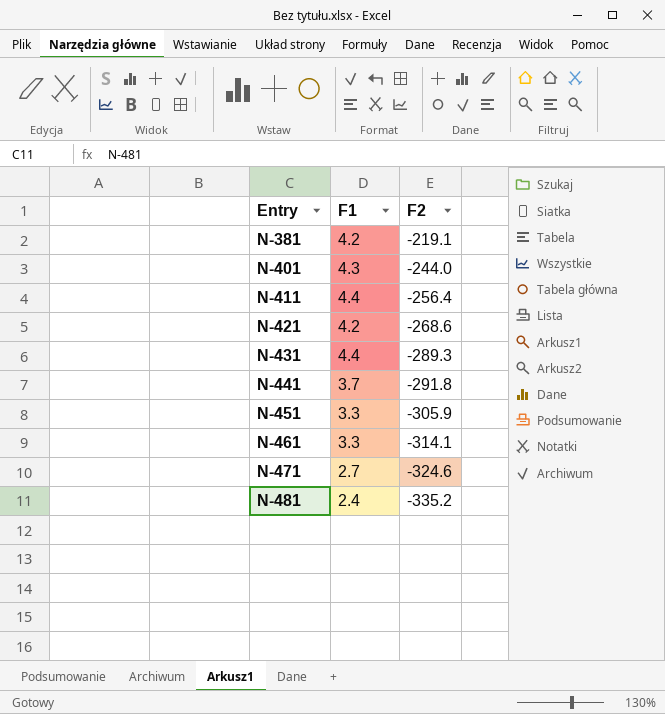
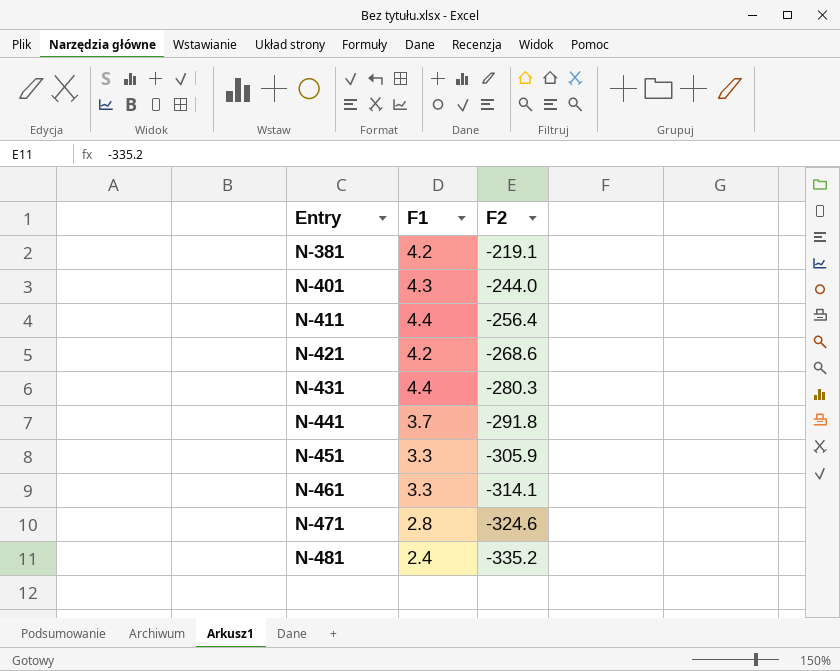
N-431 | F2: -289.3 -> -280.3
N-471 | F1: 2.7 -> 2.8

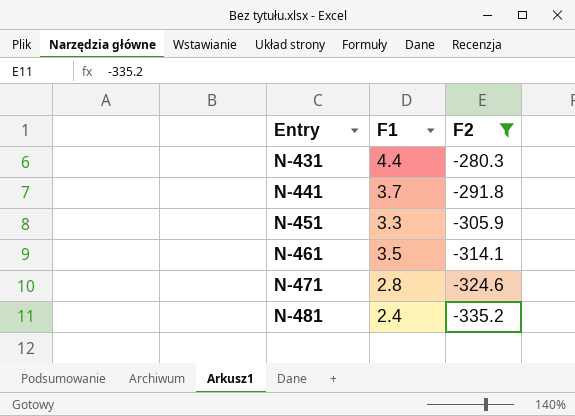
filter: none -> F2 <= -280.3
N-461 | F1: 3.3 -> 3.5

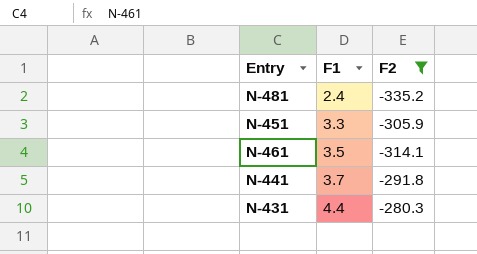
row order: Entry ascending -> F1 ascending
row N-471: 2.8 | -324.6 -> none

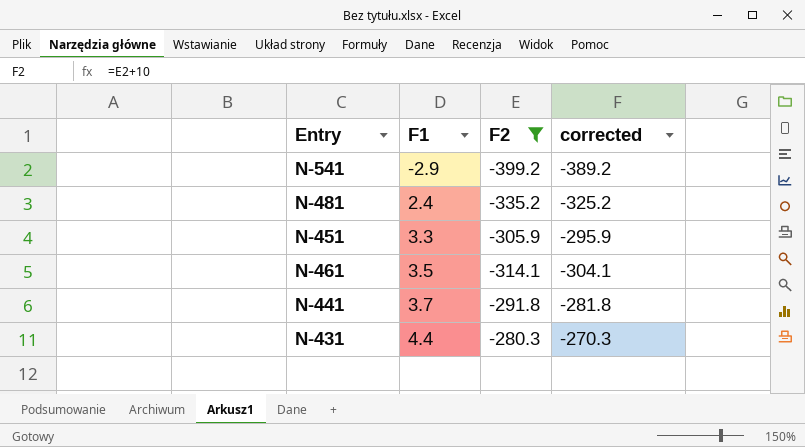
column corrected | formula: none -> [F2] + 10
row N-541: none -> -2.9 | -399.2 | -389.2

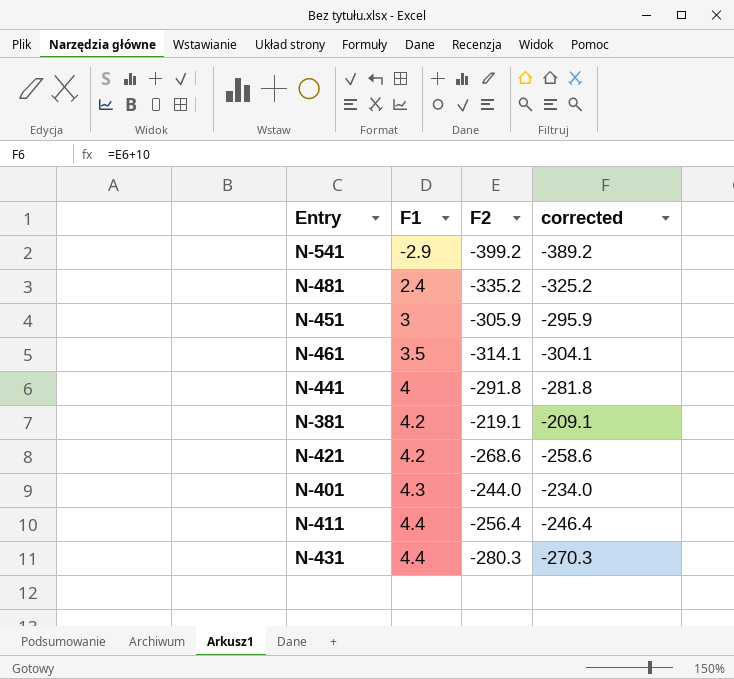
filter: F2 <= -280.3 -> none
N-451 | F1: 3.3 -> 3
N-441 | F1: 3.7 -> 4

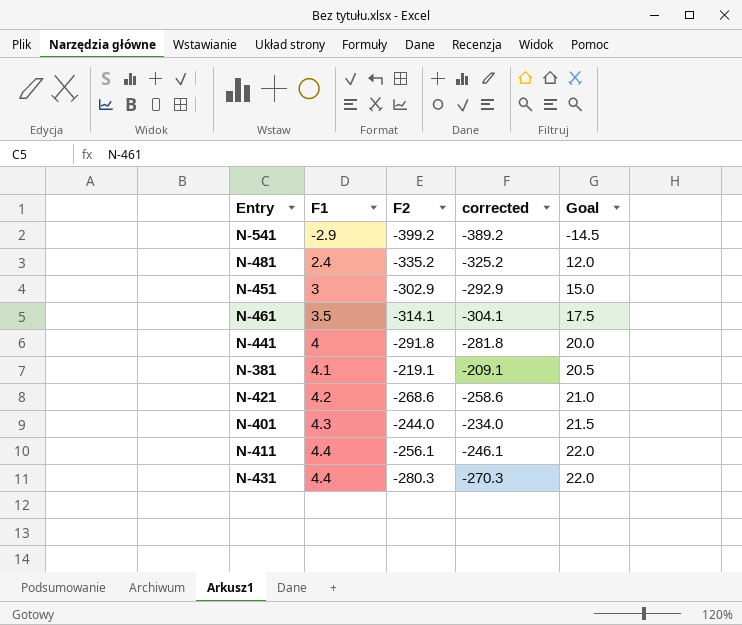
column Goal | formula: none -> [F1] * 5
N-451 | F2: -305.9 -> -302.9
N-451 | corrected: -295.9 -> -292.9
N-381 | F1: 4.2 -> 4.1
N-411 | F2: -256.4 -> -256.1
N-411 | corrected: -246.4 -> -246.1

